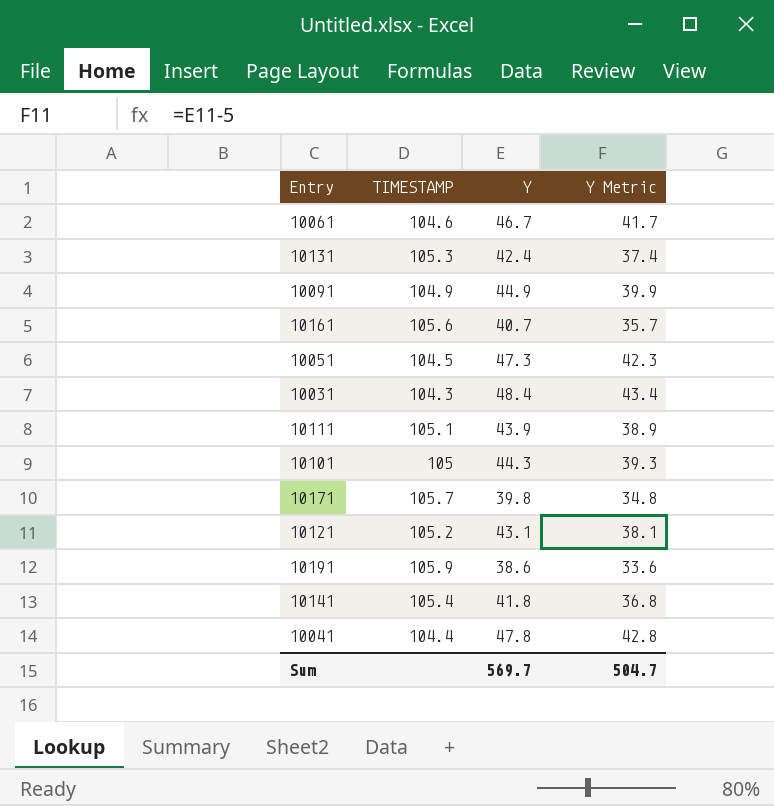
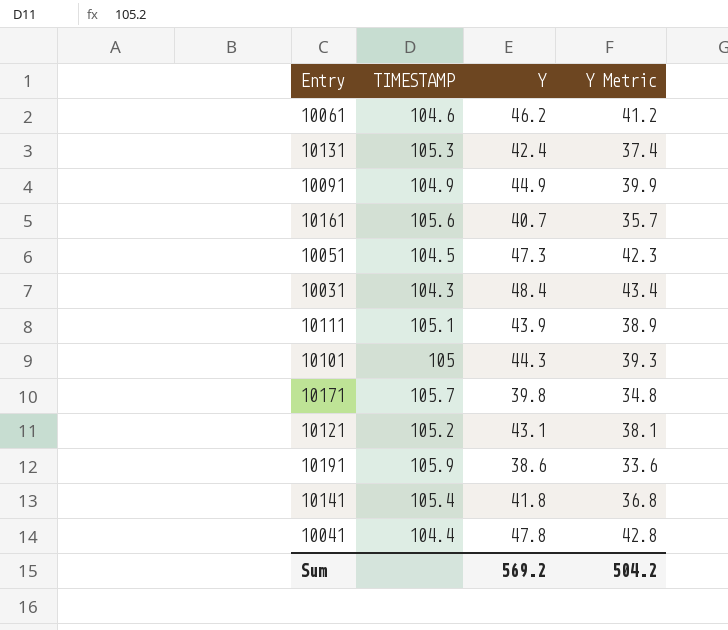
10061 | Y: 46.7 -> 46.2
10061 | Y Metric: 41.7 -> 41.2
Sum | Y: 569.7 -> 569.2
Sum | Y Metric: 504.7 -> 504.2

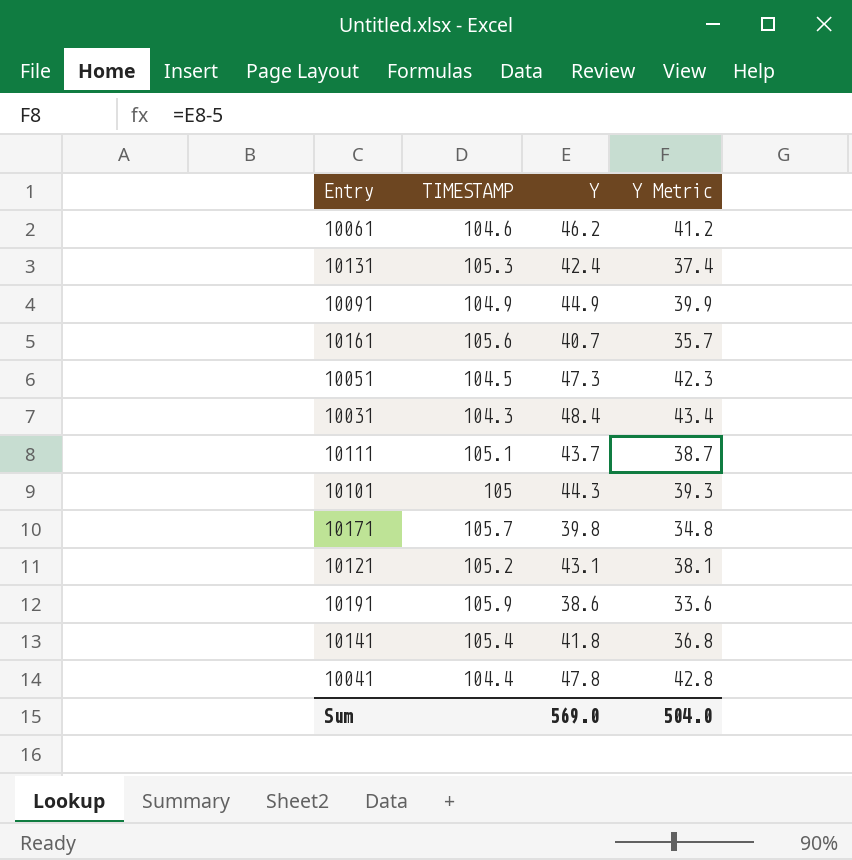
10111 | Y: 43.9 -> 43.7
10111 | Y Metric: 38.9 -> 38.7
Sum | Y: 569.2 -> 569.0
Sum | Y Metric: 504.2 -> 504.0

